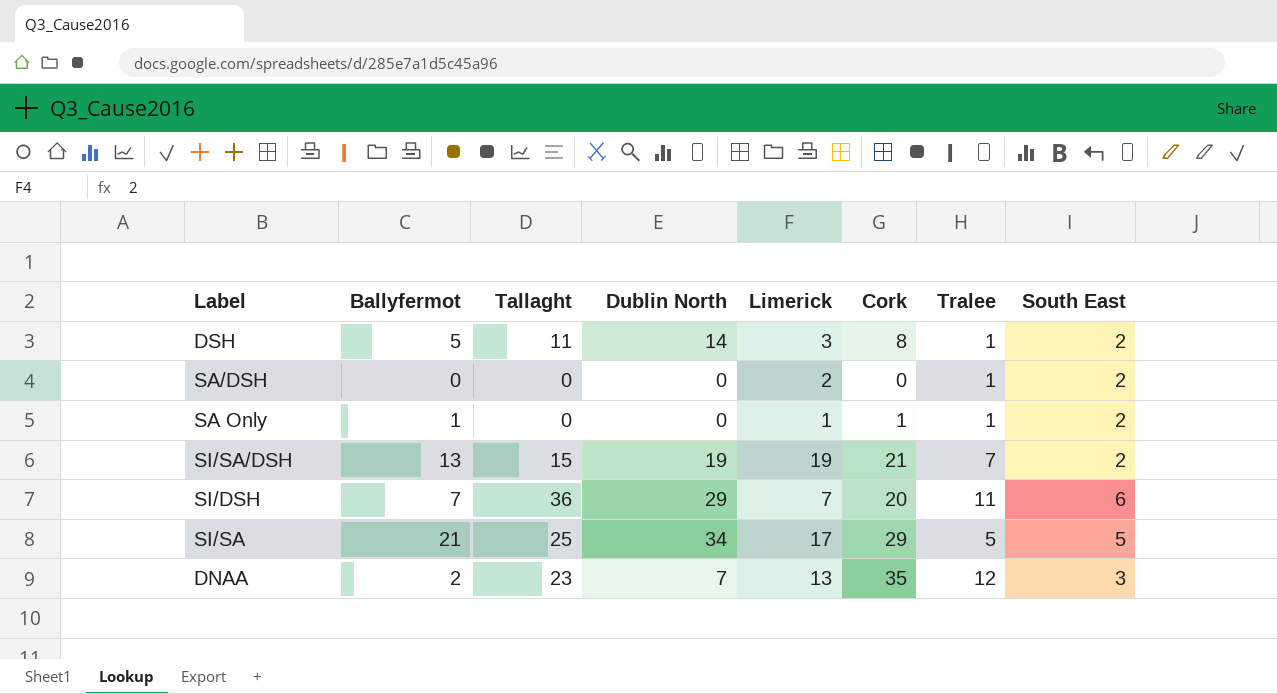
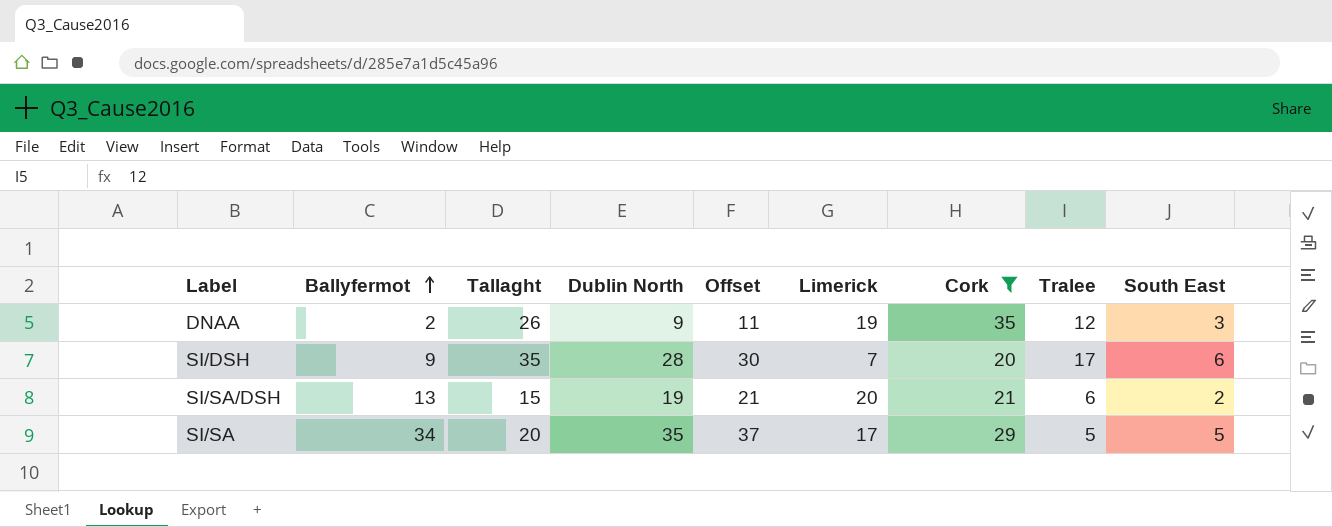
filter: none -> Cork >= 20
row order: none -> Ballyfermot ascending
column Offset | formula: none -> [Dublin North] + 2
DNAA | Tallaght: 23 -> 26
DNAA | Dublin North: 7 -> 9
DNAA | Limerick: 13 -> 19
SI/DSH | Ballyfermot: 7 -> 9
SI/DSH | Tallaght: 36 -> 35
SI/DSH | Dublin North: 29 -> 28
SI/DSH | Tralee: 11 -> 17
SI/SA/DSH | Limerick: 19 -> 20
SI/SA/DSH | Tralee: 7 -> 6
SI/SA | Ballyfermot: 21 -> 34
SI/SA | Tallaght: 25 -> 20
SI/SA | Dublin North: 34 -> 35

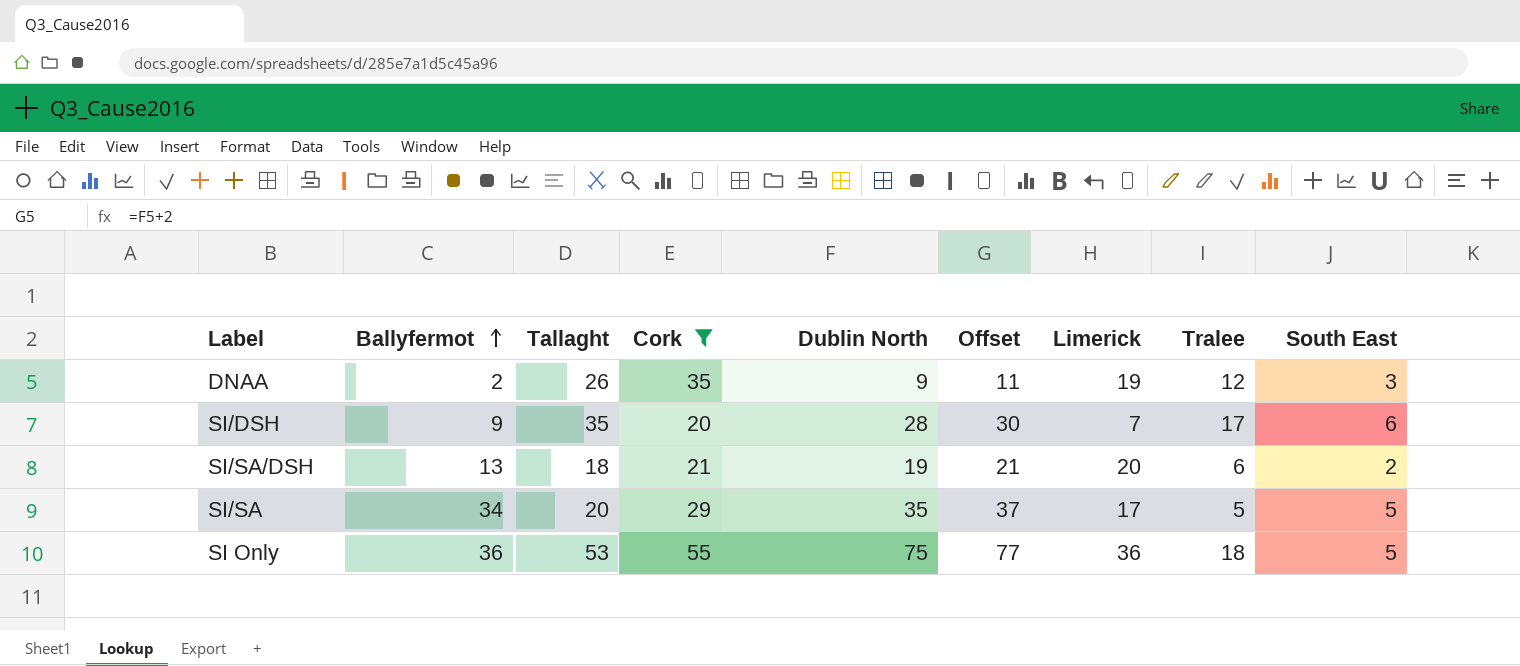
column Cork | position: 7 -> 4
SI/SA/DSH | Tallaght: 15 -> 18
row SI Only: none -> 36 | 53 | 55 | 75 | 77 | 36 | 18 | 5

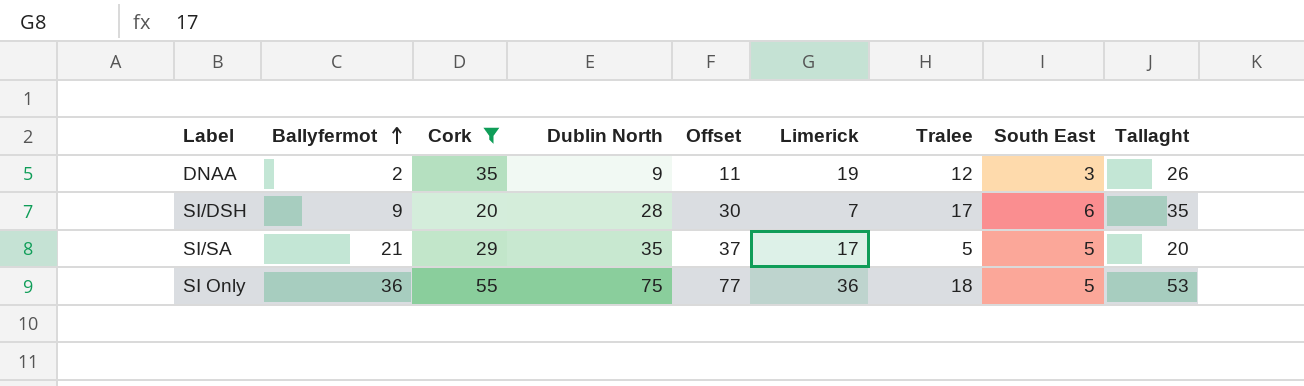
column Tallaght | position: 3 -> 9
row SI/SA/DSH: 13 | 18 | 21 | 19 | 21 | 20 | 6 | 2 -> none
SI/SA | Ballyfermot: 34 -> 21

